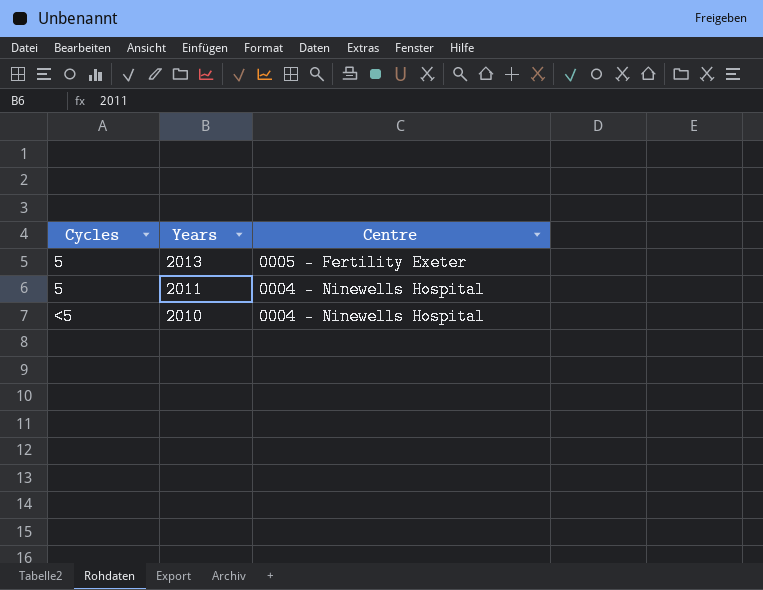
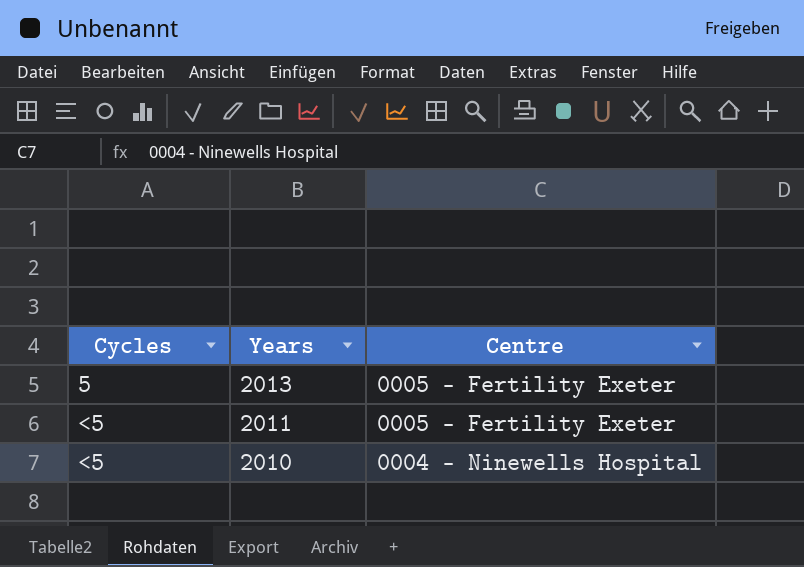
2011 | Cycles: 5 -> <5
2011 | Centre: 0004 - Ninewells Hospital -> 0005 - Fertility Exeter

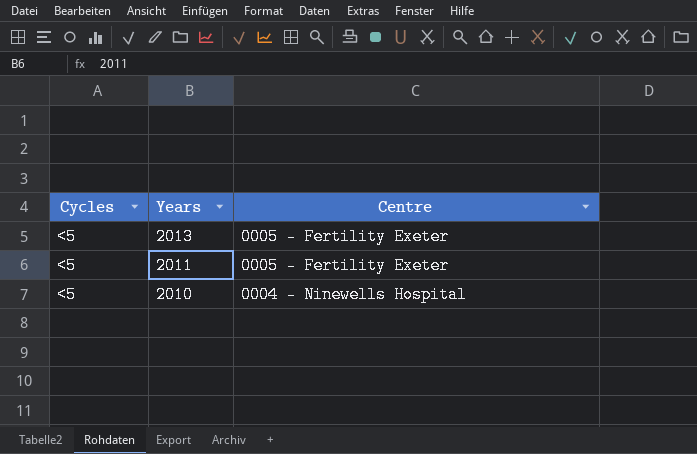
2013 | Cycles: 5 -> <5

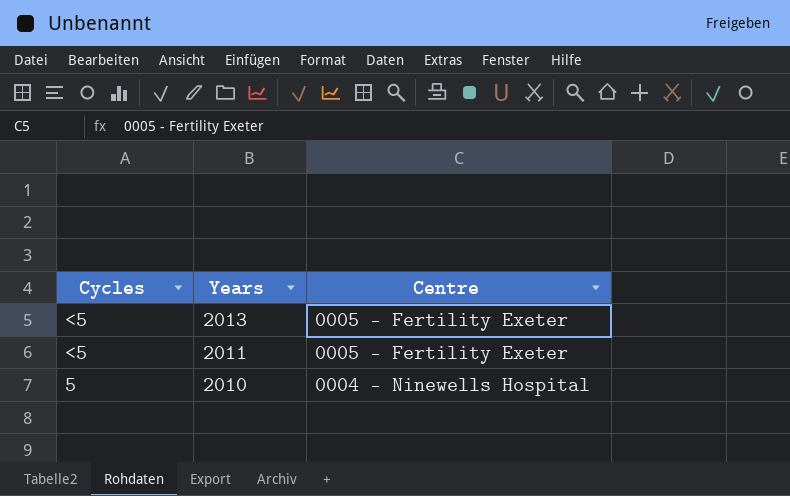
2010 | Cycles: <5 -> 5

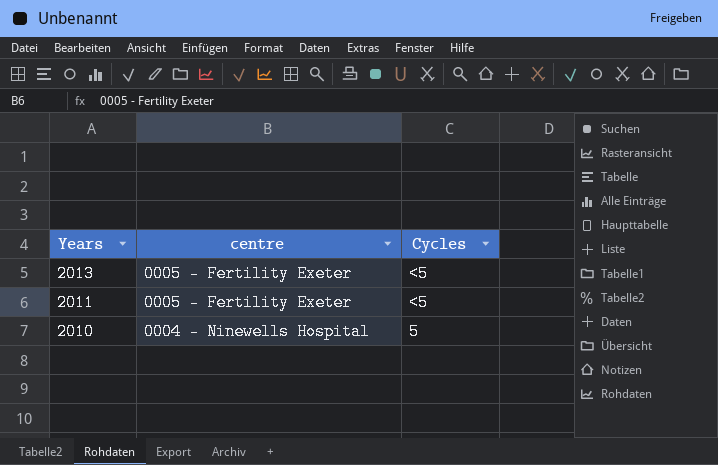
column name: Centre -> centre
column Cycles | position: 1 -> 3

